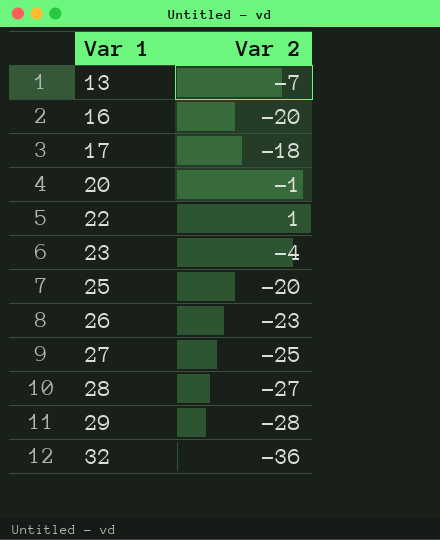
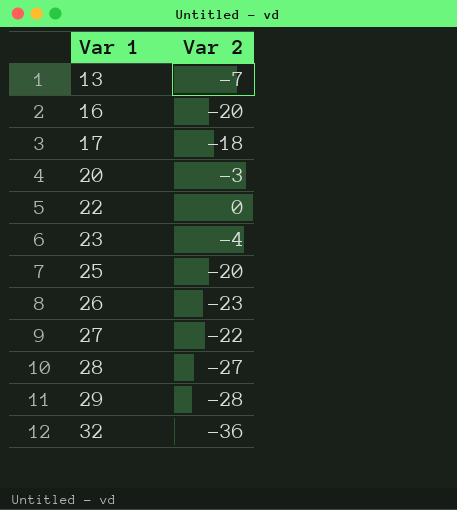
20 | Var 2: -1 -> -3
22 | Var 2: 1 -> 0
27 | Var 2: -25 -> -22

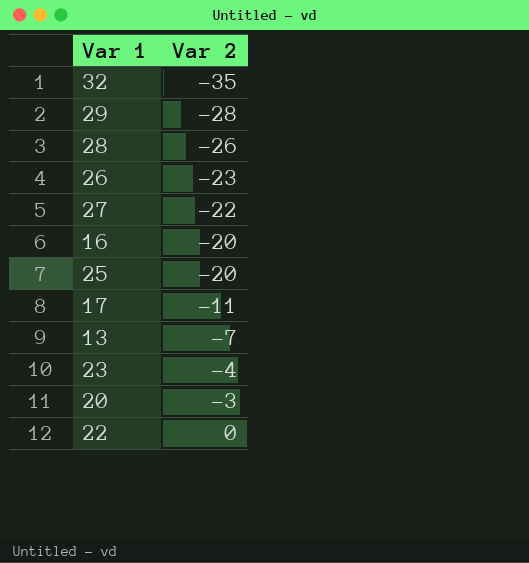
row order: Var 1 ascending -> Var 2 ascending
32 | Var 2: -36 -> -35
28 | Var 2: -27 -> -26
17 | Var 2: -18 -> -11

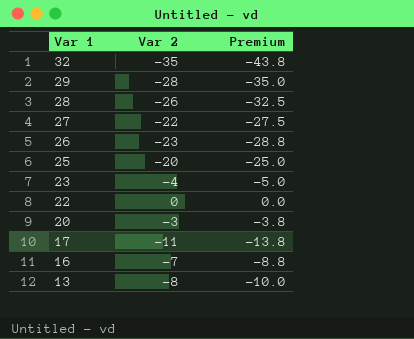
row order: Var 2 ascending -> Var 1 descending
column Premium | formula: none -> [Var 2] * 1.25
16 | Var 2: -20 -> -7
13 | Var 2: -7 -> -8

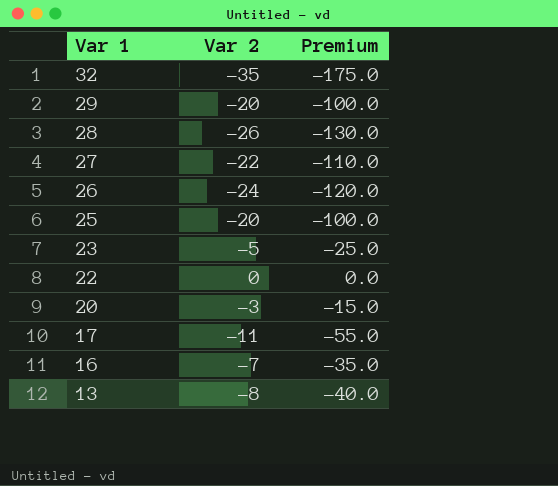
column Premium | formula: [Var 2] * 1.25 -> [Var 2] * 5
29 | Var 2: -28 -> -20
26 | Var 2: -23 -> -24
23 | Var 2: -4 -> -5

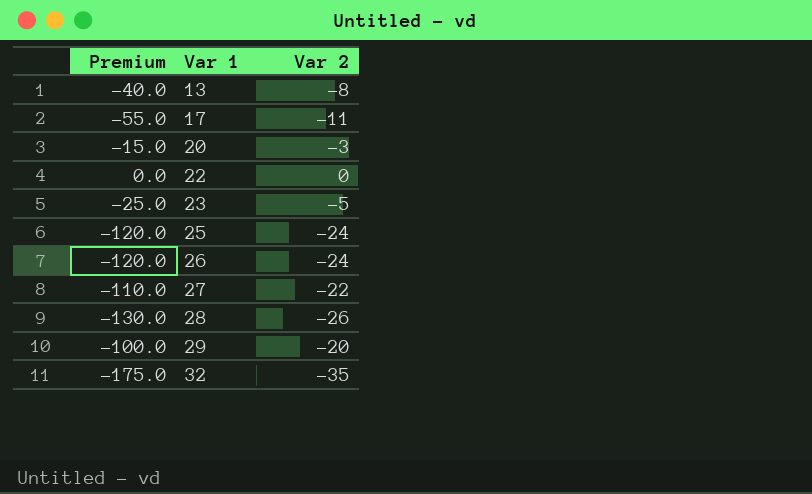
row order: Var 1 descending -> Var 1 ascending
column Premium | position: 3 -> 1
row 16: -7 | -35.0 -> none
25 | Premium: -100.0 -> -120.0
25 | Var 2: -20 -> -24

